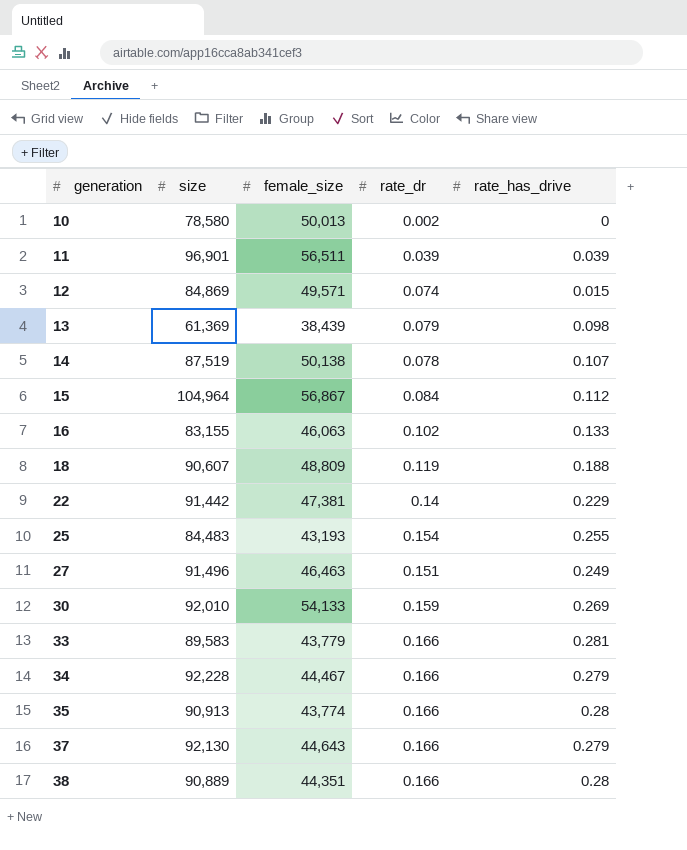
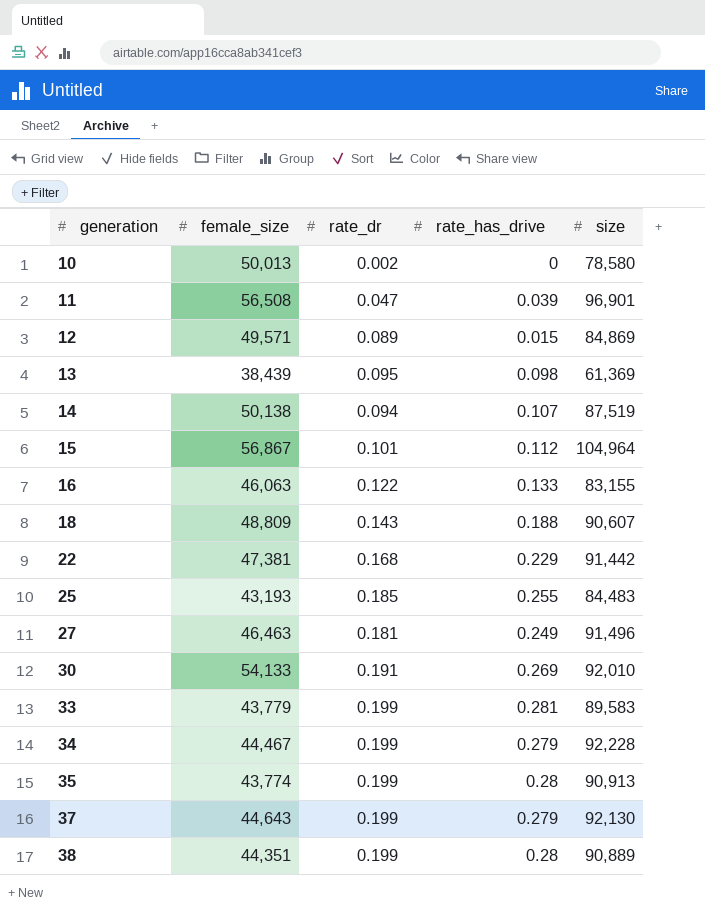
column size | position: 2 -> 5
11 | female_size: 56,511 -> 56,508
11 | rate_dr: 0.039 -> 0.047
12 | rate_dr: 0.074 -> 0.089
13 | rate_dr: 0.079 -> 0.095
14 | rate_dr: 0.078 -> 0.094
15 | rate_dr: 0.084 -> 0.101
16 | rate_dr: 0.102 -> 0.122
18 | rate_dr: 0.119 -> 0.143
22 | rate_dr: 0.14 -> 0.168
25 | rate_dr: 0.154 -> 0.185
27 | rate_dr: 0.151 -> 0.181
30 | rate_dr: 0.159 -> 0.191
33 | rate_dr: 0.166 -> 0.199
34 | rate_dr: 0.166 -> 0.199
35 | rate_dr: 0.166 -> 0.199
37 | rate_dr: 0.166 -> 0.199
38 | rate_dr: 0.166 -> 0.199

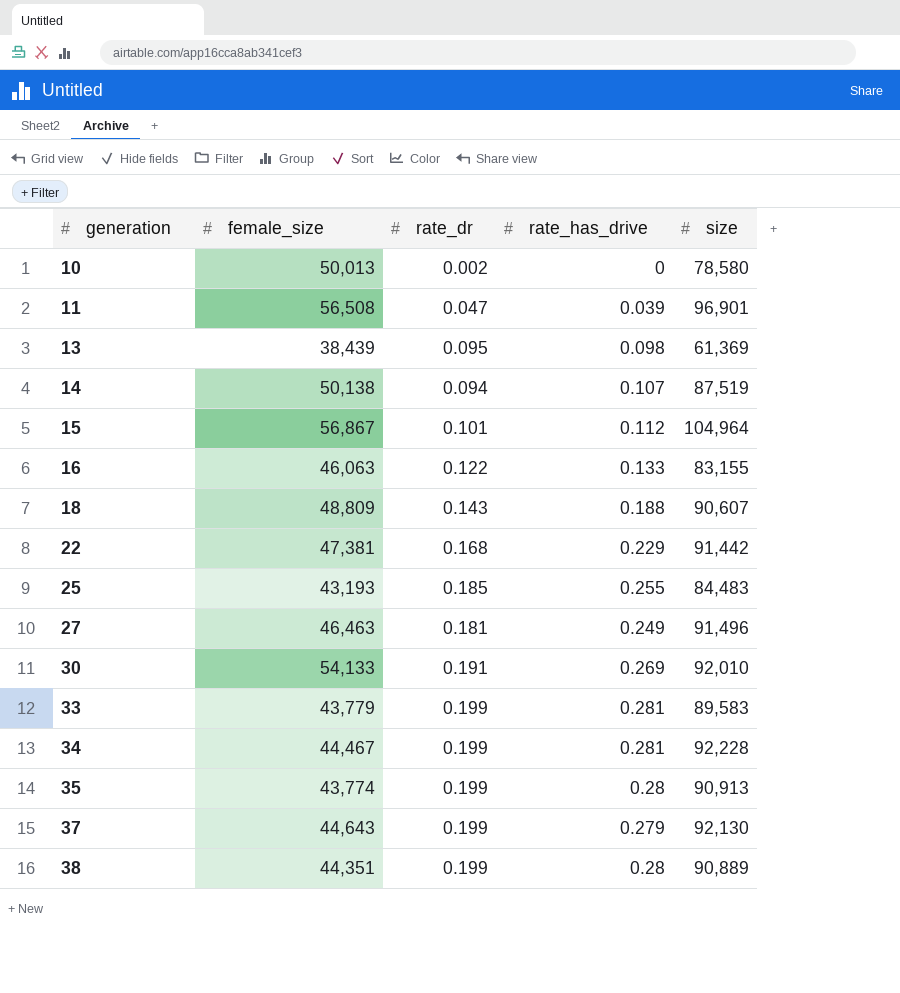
row 12: 49,571 | 0.089 | 0.015 | 84,869 -> none
34 | rate_has_drive: 0.279 -> 0.281

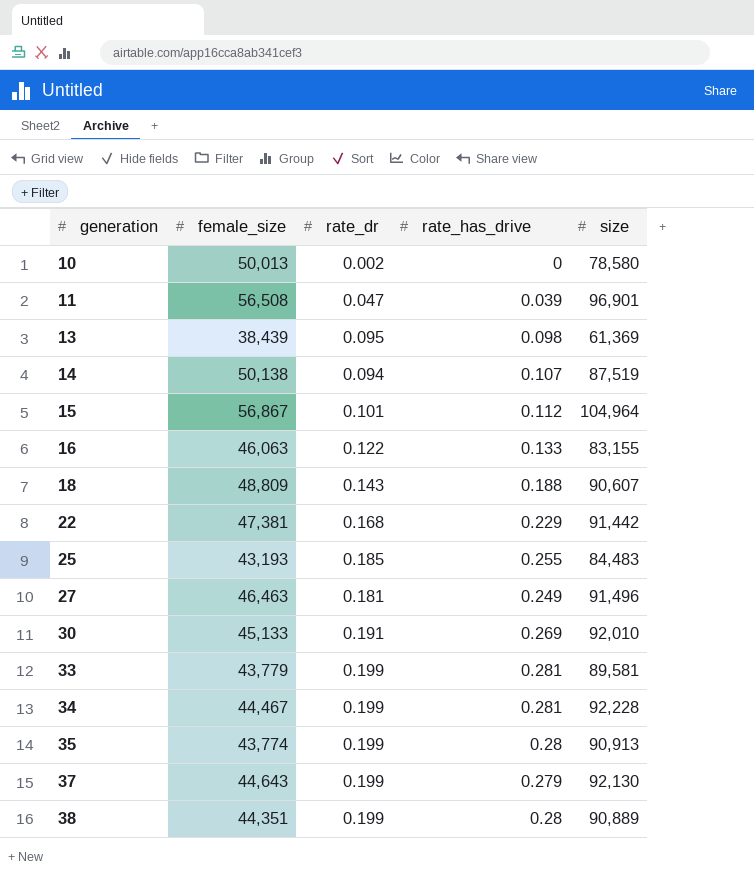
30 | female_size: 54,133 -> 45,133
33 | size: 89,583 -> 89,581

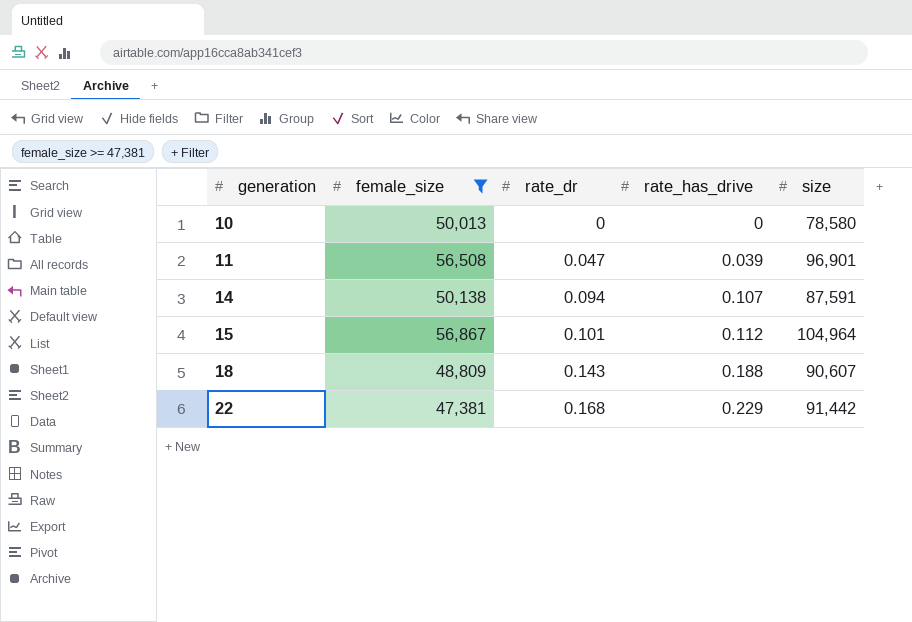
filter: none -> female_size >= 47,381
10 | rate_dr: 0.002 -> 0
14 | size: 87,519 -> 87,591

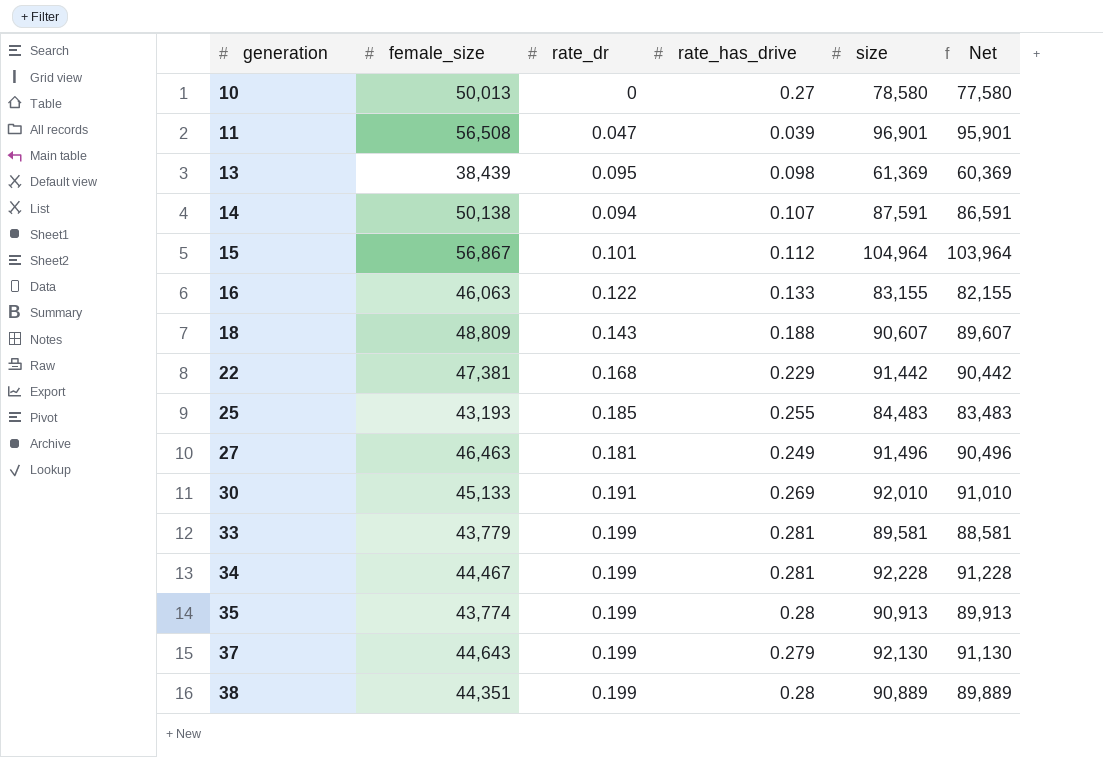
filter: female_size >= 47,381 -> none
column Net | formula: none -> [size] - 1000
10 | rate_has_drive: 0 -> 0.27

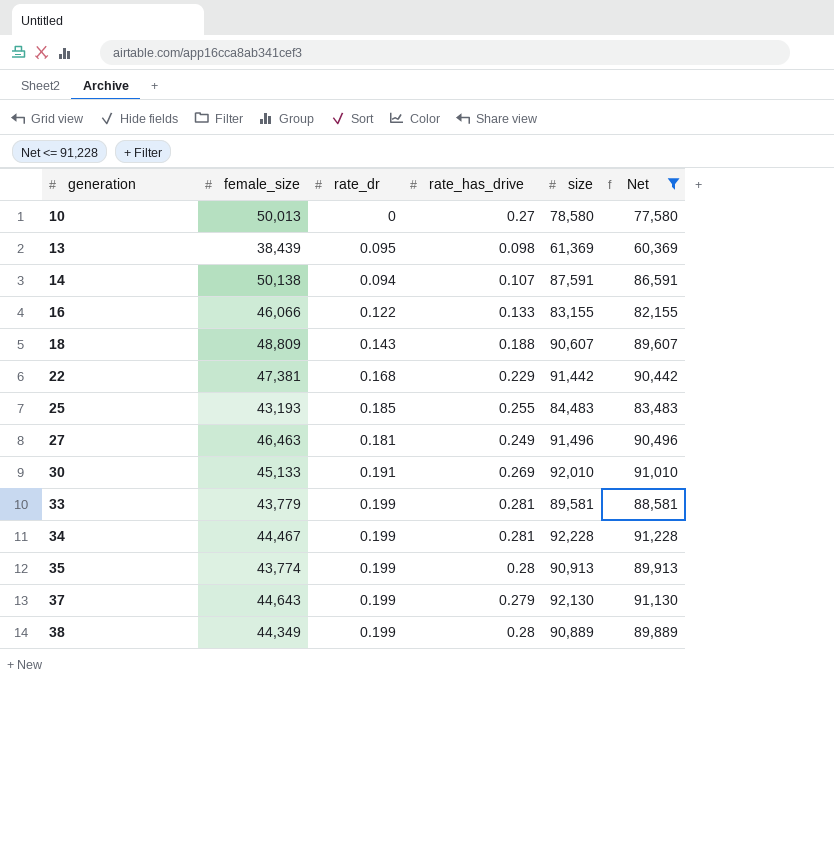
filter: none -> Net <= 91,228
16 | female_size: 46,063 -> 46,066
38 | female_size: 44,351 -> 44,349

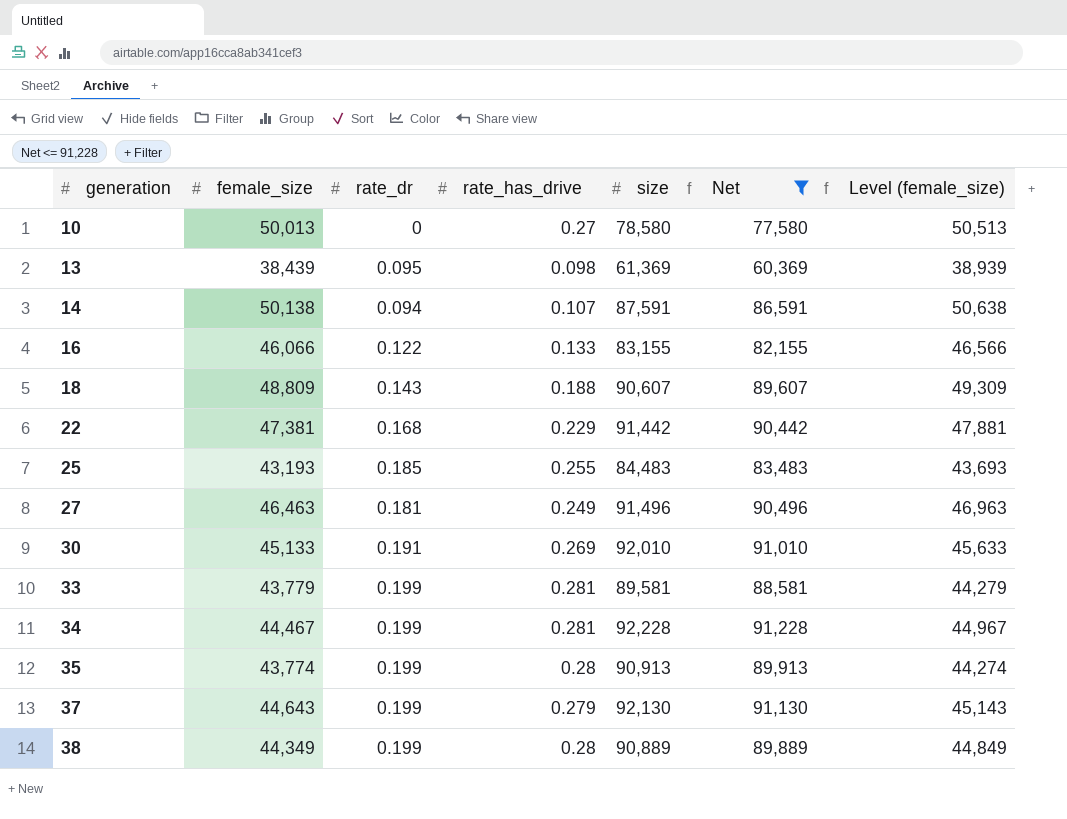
column Level (female_size) | formula: none -> [female_size] + 500

